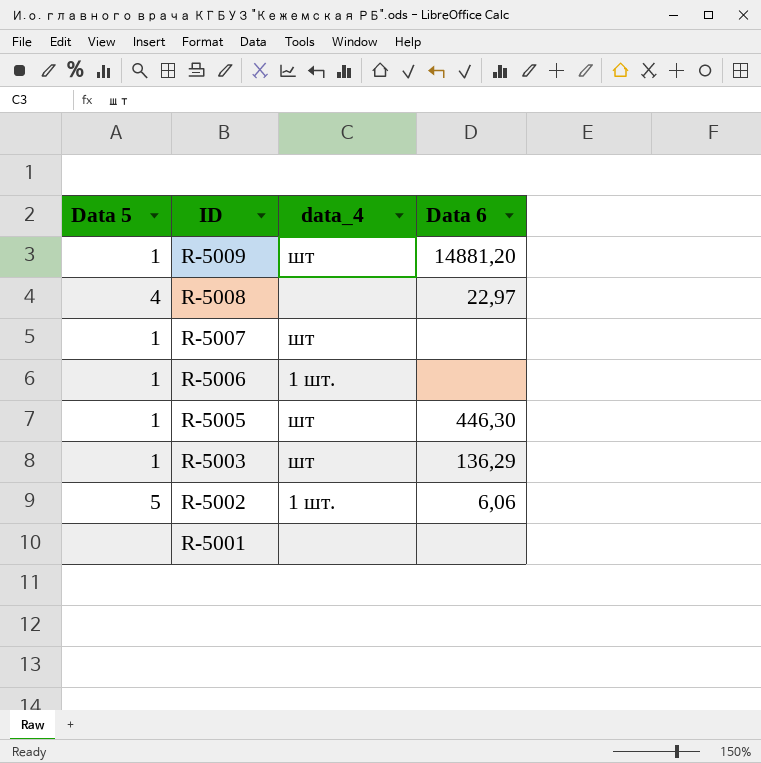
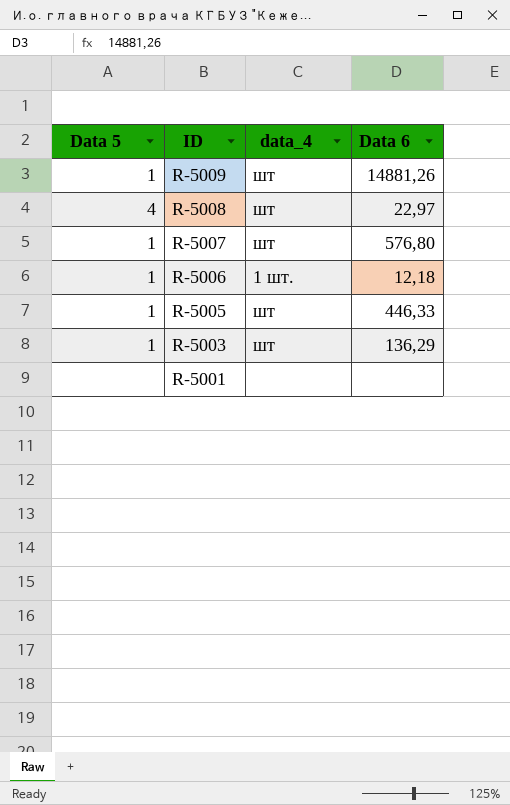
row R-5002: 5 | 1 шт. | 6,06 -> none
R-5009 | Data 6: 14881,20 -> 14881,26
R-5008 | data_4: none -> шт
R-5007 | Data 6: none -> 576,80
R-5006 | Data 6: none -> 12,18
R-5005 | Data 6: 446,30 -> 446,33

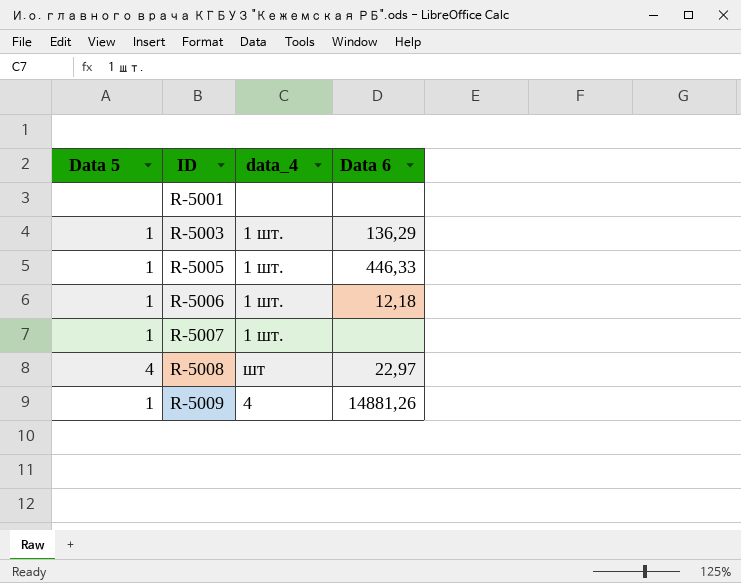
row order: ID descending -> ID ascending
R-5003 | data_4: шт -> 1 шт.
R-5005 | data_4: шт -> 1 шт.
R-5007 | data_4: шт -> 1 шт.
R-5007 | Data 6: 576,80 -> none
R-5009 | data_4: шт -> 4

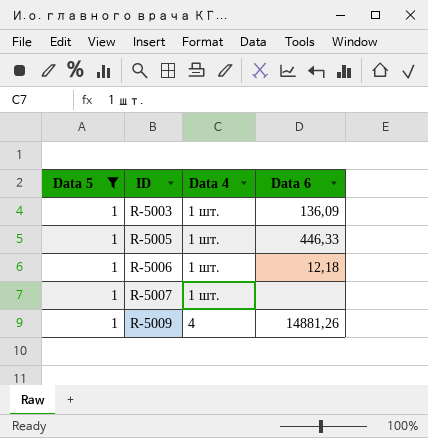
filter: none -> Data 5 = 1
column name: data_4 -> Data 4
R-5003 | Data 6: 136,29 -> 136,09

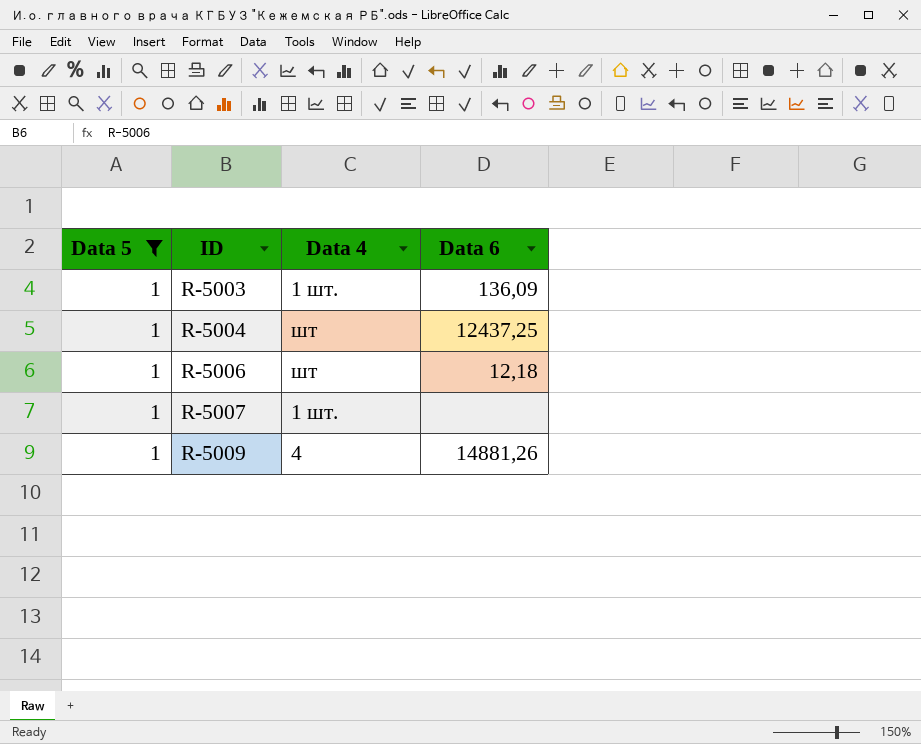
row R-5005: 1 | 1 шт. | 446,33 -> none
row R-5004: none -> 1 | шт | 12437,25
R-5006 | Data 4: 1 шт. -> шт

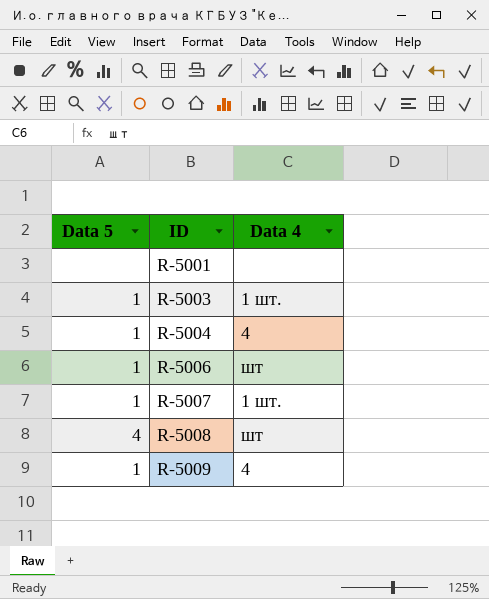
filter: Data 5 = 1 -> none
column Data 6 | position: 4 -> none
R-5004 | Data 4: шт -> 4

